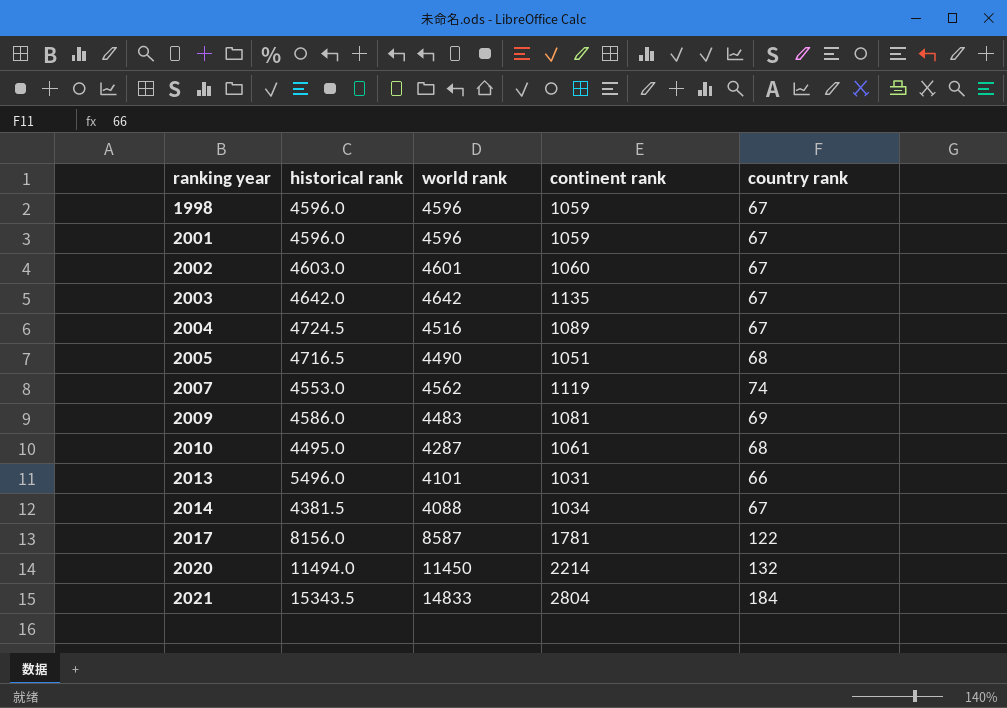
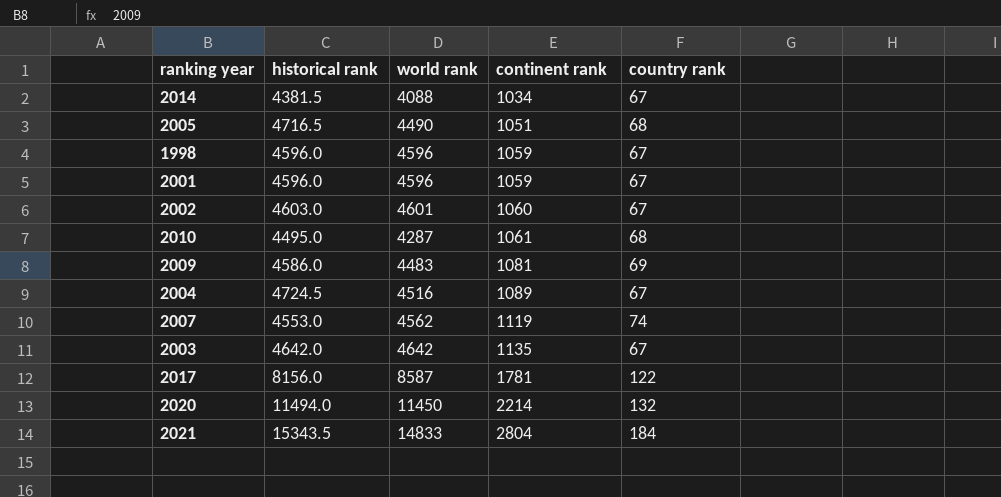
row order: ranking year ascending -> continent rank ascending
row 2013: 5496.0 | 4101 | 1031 | 66 -> none

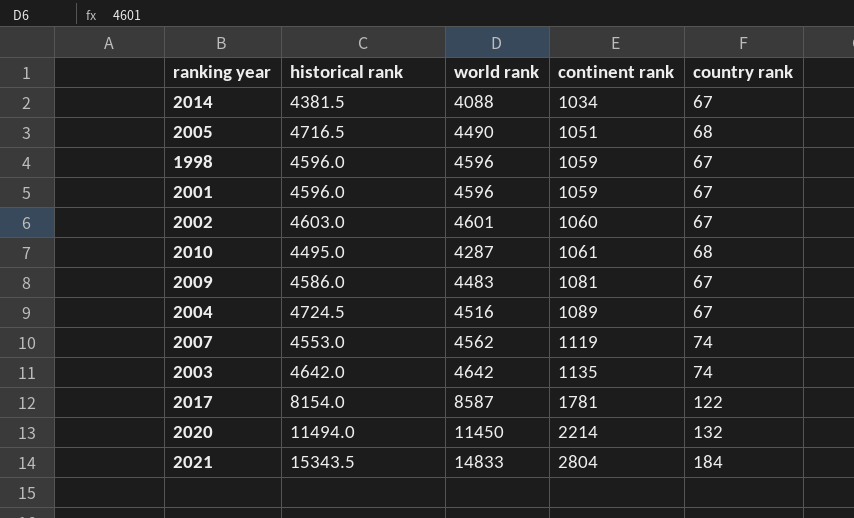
2009 | country rank: 69 -> 67
2003 | country rank: 67 -> 74
2017 | historical rank: 8156.0 -> 8154.0

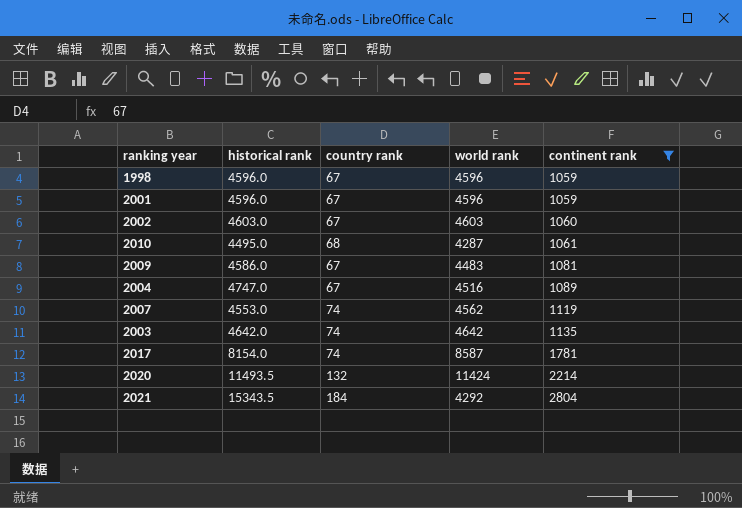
filter: none -> continent rank >= 1059
column country rank | position: 5 -> 3
2002 | world rank: 4601 -> 4603
2004 | historical rank: 4724.5 -> 4747.0
2017 | country rank: 122 -> 74
2020 | historical rank: 11494.0 -> 11493.5
2020 | world rank: 11450 -> 11424
2021 | world rank: 14833 -> 4292

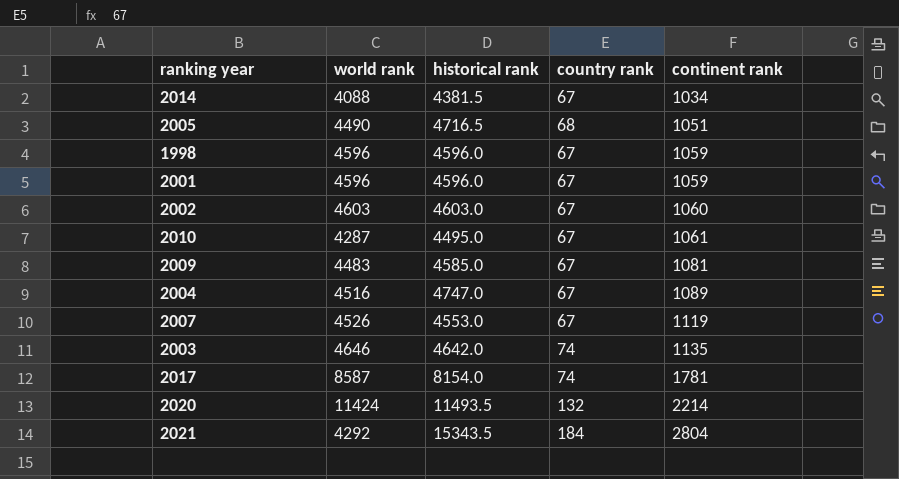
filter: continent rank >= 1059 -> none
column world rank | position: 4 -> 2
2010 | country rank: 68 -> 67
2009 | historical rank: 4586.0 -> 4585.0
2007 | world rank: 4562 -> 4526
2007 | country rank: 74 -> 67
2003 | world rank: 4642 -> 4646

